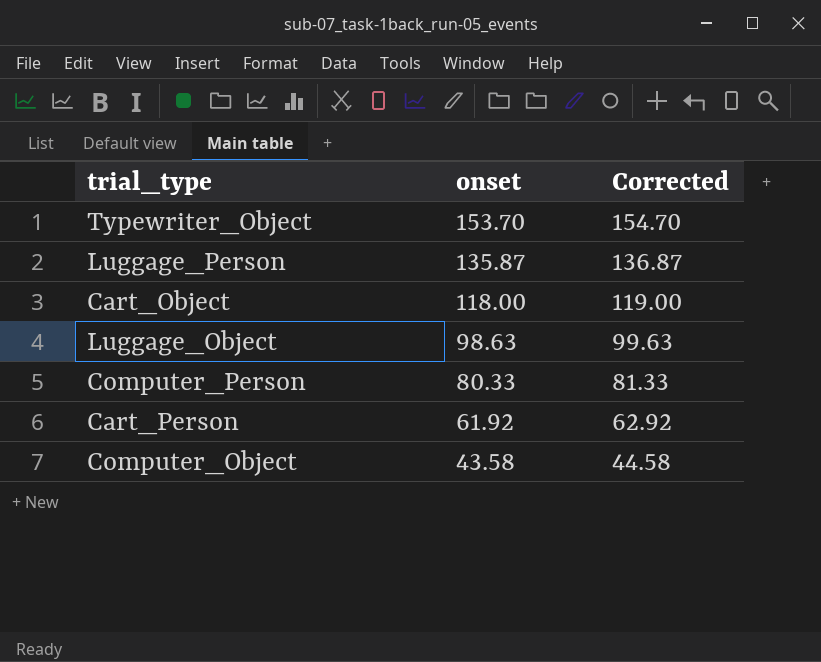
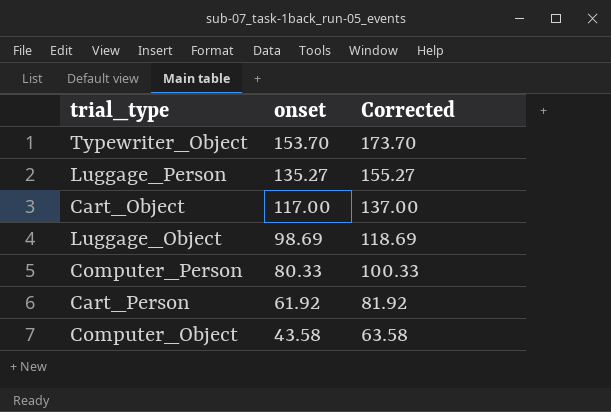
column Corrected | formula: [onset] + 1 -> [onset] + 20
Luggage_Person | onset: 135.87 -> 135.27
Cart_Object | onset: 118.00 -> 117.00
Luggage_Object | onset: 98.63 -> 98.69

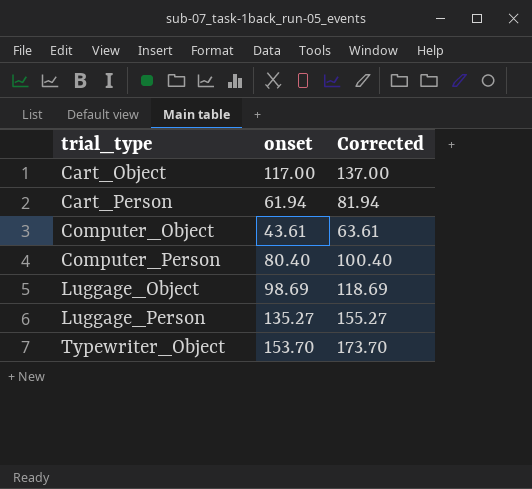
row order: onset descending -> trial_type ascending
Cart_Person | onset: 61.92 -> 61.94
Cart_Person | Corrected: 81.92 -> 81.94
Computer_Object | onset: 43.58 -> 43.61
Computer_Object | Corrected: 63.58 -> 63.61
Computer_Person | onset: 80.33 -> 80.40
Computer_Person | Corrected: 100.33 -> 100.40

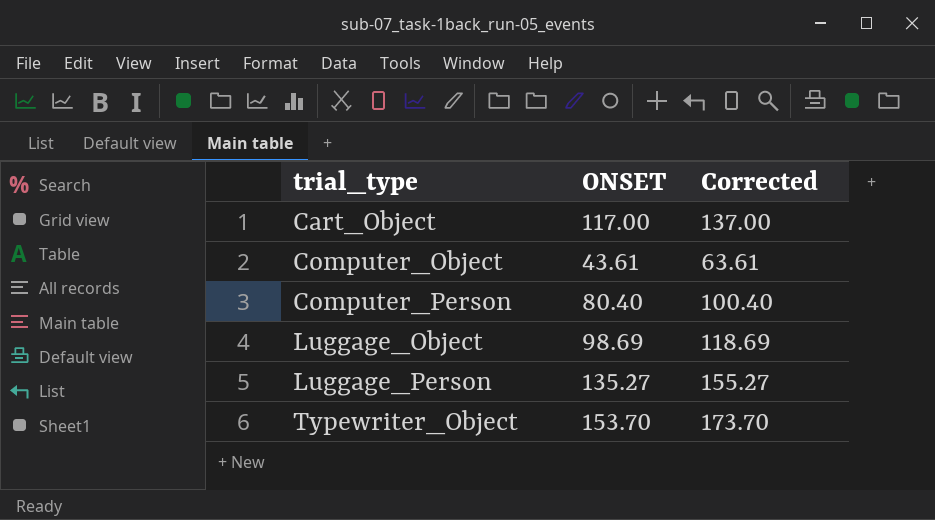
column name: onset -> ONSET
row Cart_Person: 61.94 | 81.94 -> none

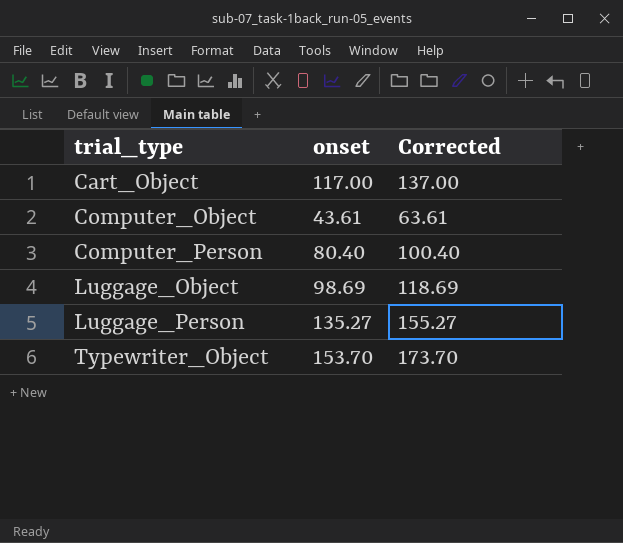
column name: ONSET -> onset

